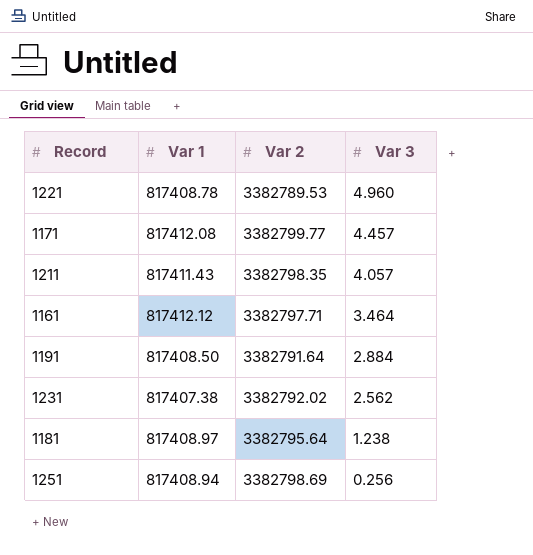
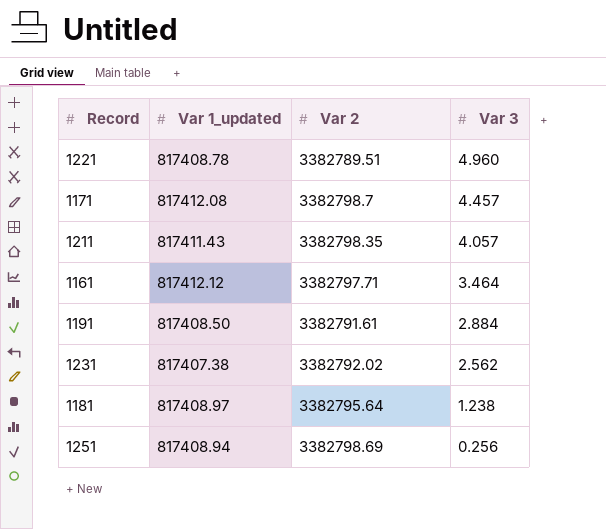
column name: Var 1 -> Var 1_updated
1221 | Var 2: 3382789.53 -> 3382789.51
1171 | Var 2: 3382799.77 -> 3382798.7
1191 | Var 2: 3382791.64 -> 3382791.61

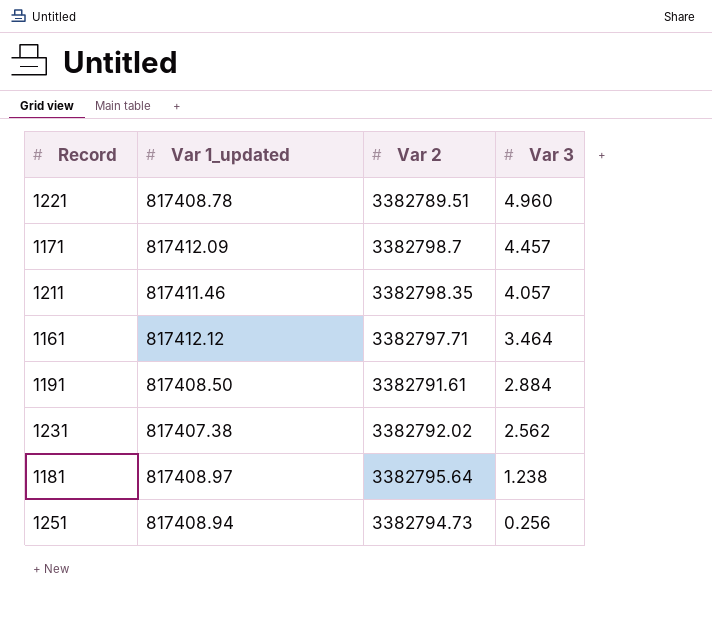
1171 | Var 1_updated: 817412.08 -> 817412.09
1211 | Var 1_updated: 817411.43 -> 817411.46
1251 | Var 2: 3382798.69 -> 3382794.73

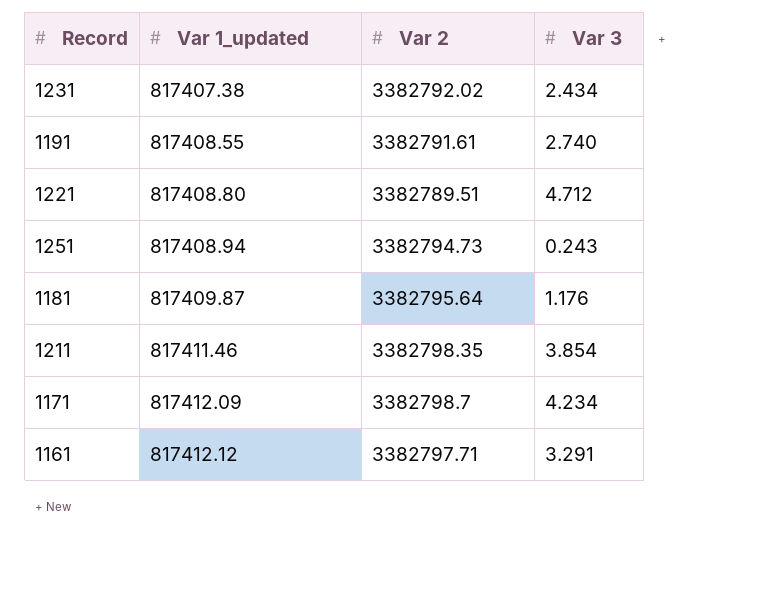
row order: Var 3 descending -> Var 1_updated ascending
1231 | Var 3: 2.562 -> 2.434
1191 | Var 1_updated: 817408.50 -> 817408.55
1191 | Var 3: 2.884 -> 2.740
1221 | Var 1_updated: 817408.78 -> 817408.80
1221 | Var 3: 4.960 -> 4.712
1251 | Var 3: 0.256 -> 0.243
1181 | Var 1_updated: 817408.97 -> 817409.87
1181 | Var 3: 1.238 -> 1.176
1211 | Var 3: 4.057 -> 3.854
1171 | Var 3: 4.457 -> 4.234
1161 | Var 3: 3.464 -> 3.291

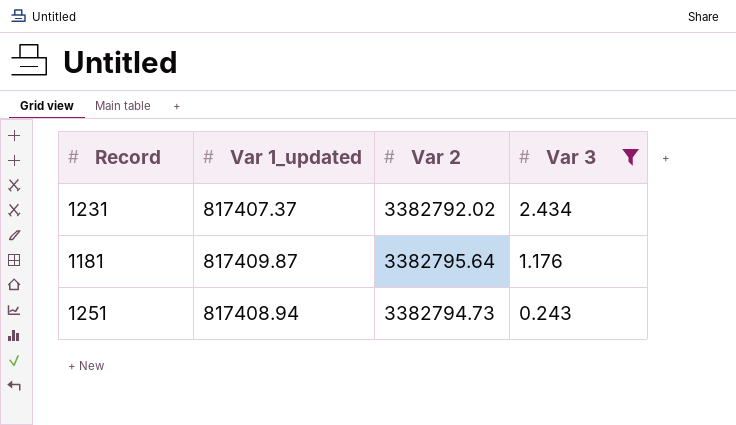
filter: none -> Var 3 <= 2.434
row order: Var 1_updated ascending -> Var 3 descending
1231 | Var 1_updated: 817407.38 -> 817407.37

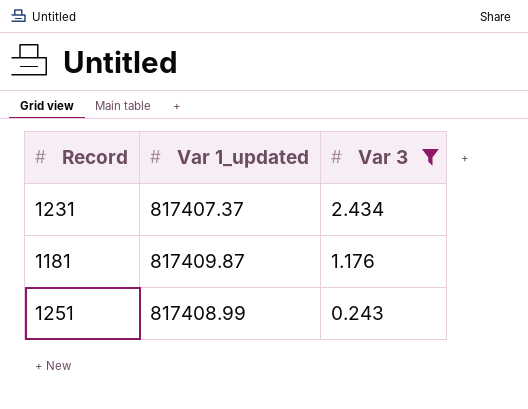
column Var 2 | position: 3 -> none
1251 | Var 1_updated: 817408.94 -> 817408.99

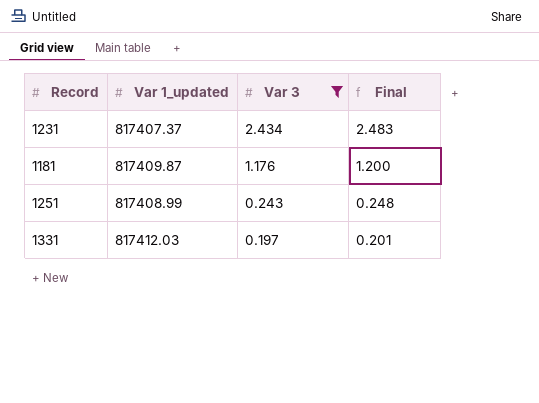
column Final | formula: none -> [Var 3] * 1.02
row 1331: none -> 817412.03 | 0.197 | 0.201

